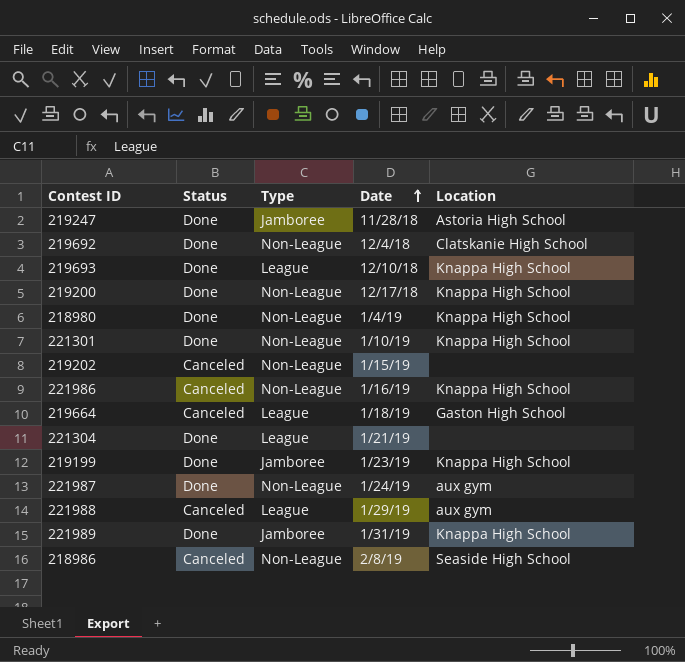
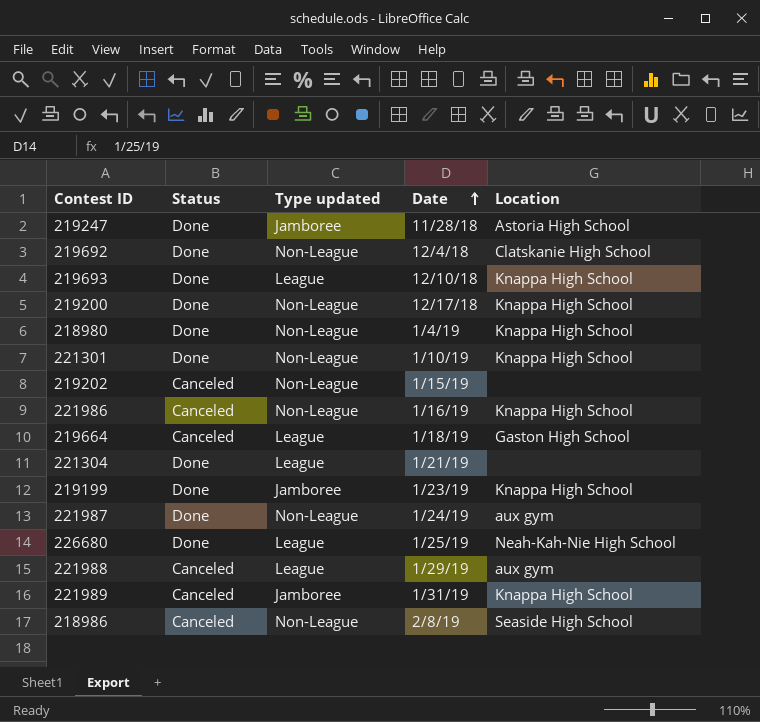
column name: Type -> Type updated
row 226680: none -> Done | League | 1/25/19 | Neah-Kah-Nie High School
221989 | Status: Done -> Canceled

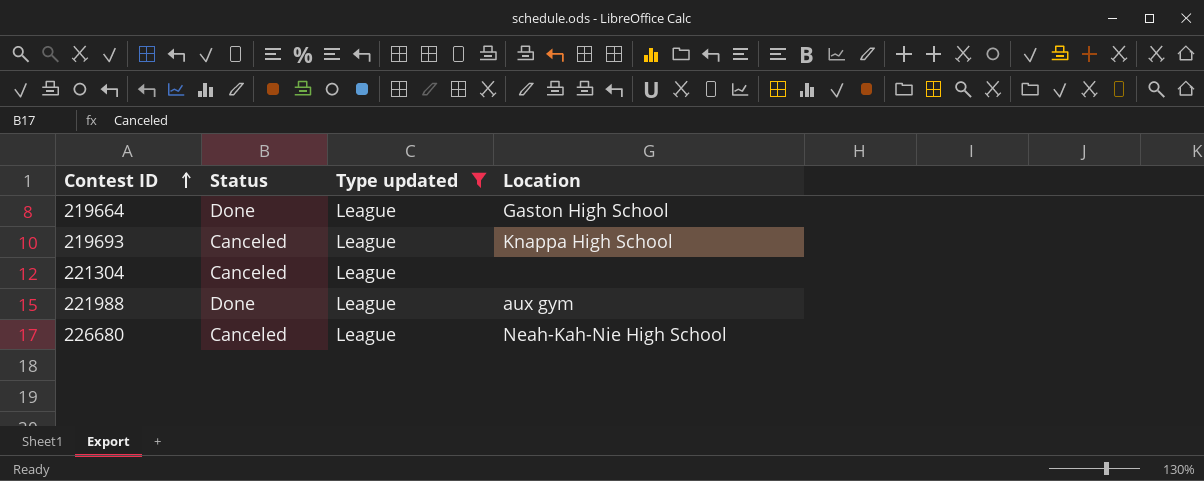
filter: none -> Type updated = League
row order: Date ascending -> Contest ID ascending
column Date | position: 4 -> none
219664 | Status: Canceled -> Done
219693 | Status: Done -> Canceled
221304 | Status: Done -> Canceled
221988 | Status: Canceled -> Done
226680 | Status: Done -> Canceled

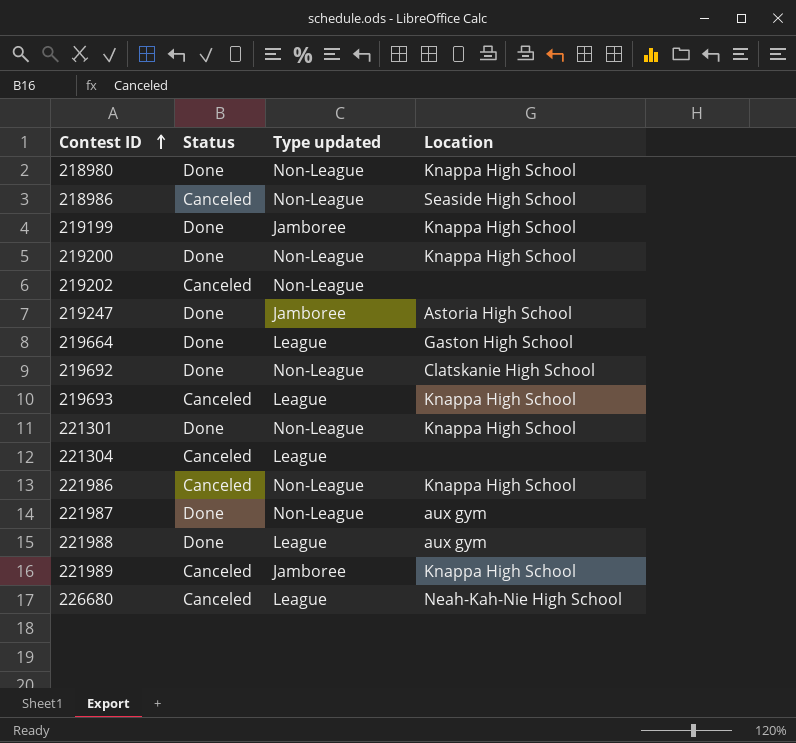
filter: Type updated = League -> none

